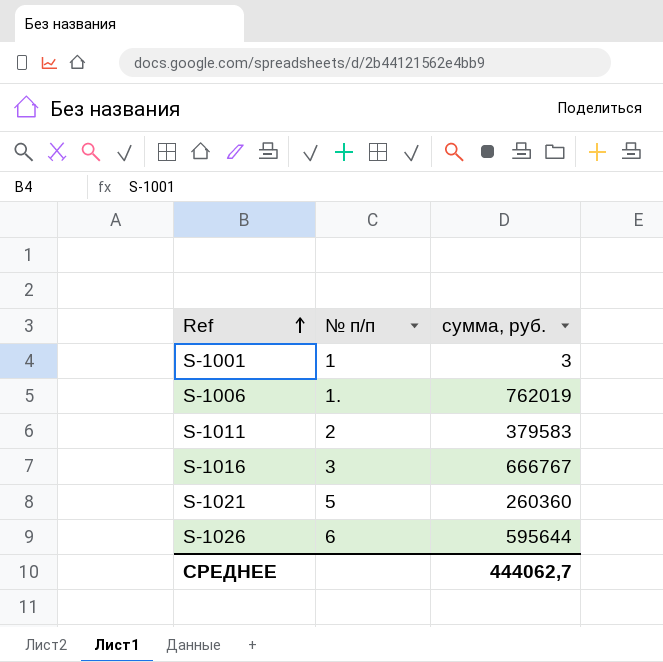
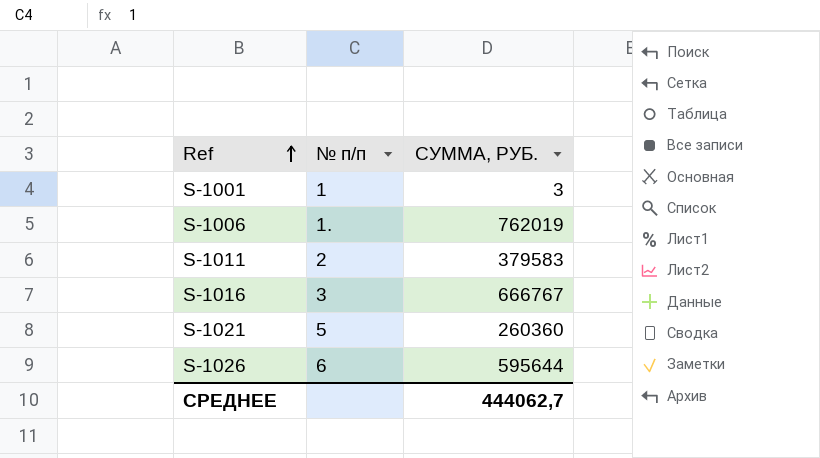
column name: сумма, руб. -> СУММА, РУБ.

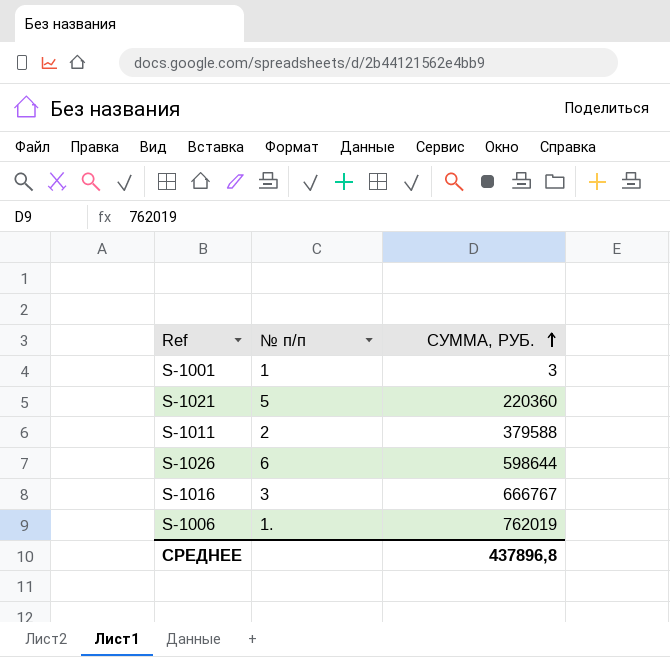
row order: Ref ascending -> СУММА, РУБ. ascending
S-1021 | СУММА, РУБ.: 260360 -> 220360
S-1011 | СУММА, РУБ.: 379583 -> 379588
S-1026 | СУММА, РУБ.: 595644 -> 598644
СРЕДНЕЕ | СУММА, РУБ.: 444062,7 -> 437896,8

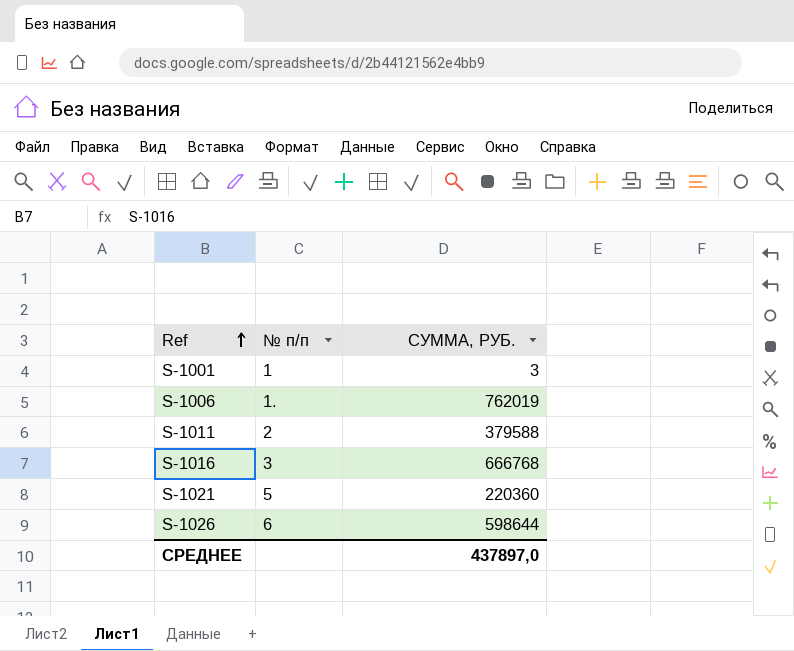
row order: СУММА, РУБ. ascending -> Ref ascending
S-1016 | СУММА, РУБ.: 666767 -> 666768
СРЕДНЕЕ | СУММА, РУБ.: 437896,8 -> 437897,0

